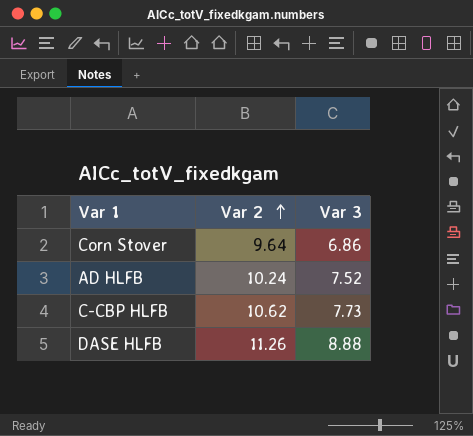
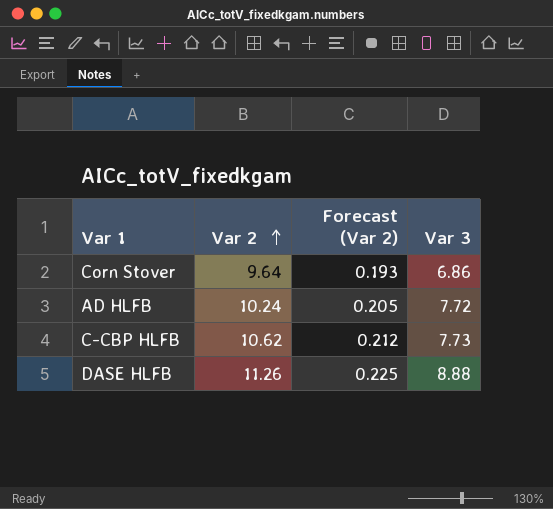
column Forecast (Var 2) | formula: none -> [Var 2] * 0.02
AD HLFB | Var 3: 7.52 -> 7.72

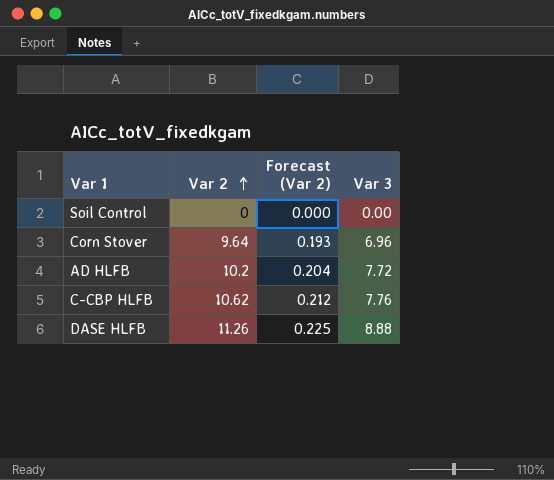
row Soil Control: none -> 0 | 0.000 | 0.00
Corn Stover | Var 3: 6.86 -> 6.96
AD HLFB | Var 2: 10.24 -> 10.2
AD HLFB | Forecast (Var 2): 0.205 -> 0.204
C-CBP HLFB | Var 3: 7.73 -> 7.76

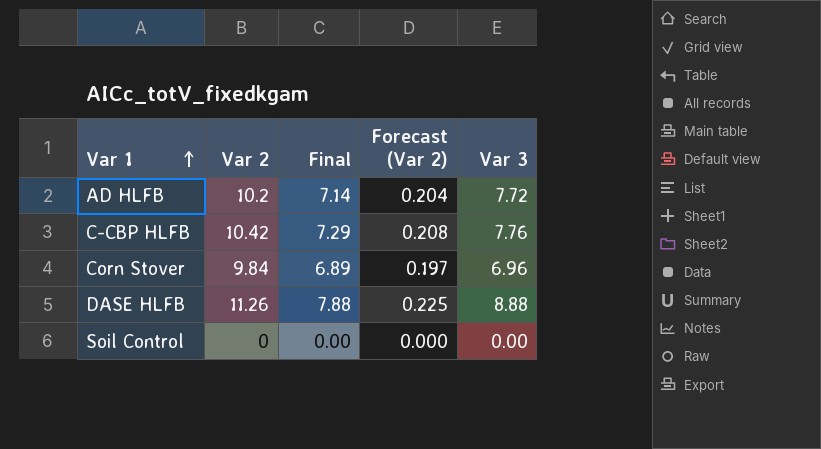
row order: Var 2 ascending -> Var 1 ascending
column Final | formula: none -> [Var 2] * 0.7
C-CBP HLFB | Var 2: 10.62 -> 10.42
C-CBP HLFB | Forecast (Var 2): 0.212 -> 0.208
Corn Stover | Var 2: 9.64 -> 9.84
Corn Stover | Forecast (Var 2): 0.193 -> 0.197

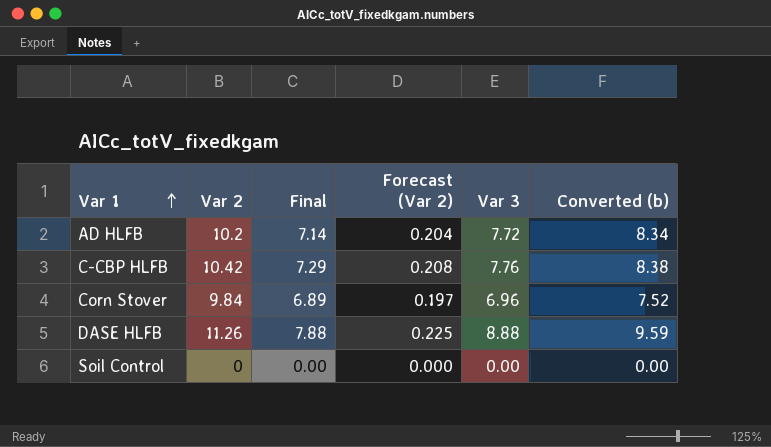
column Converted (b) | formula: none -> [Var 3] * 1.08

